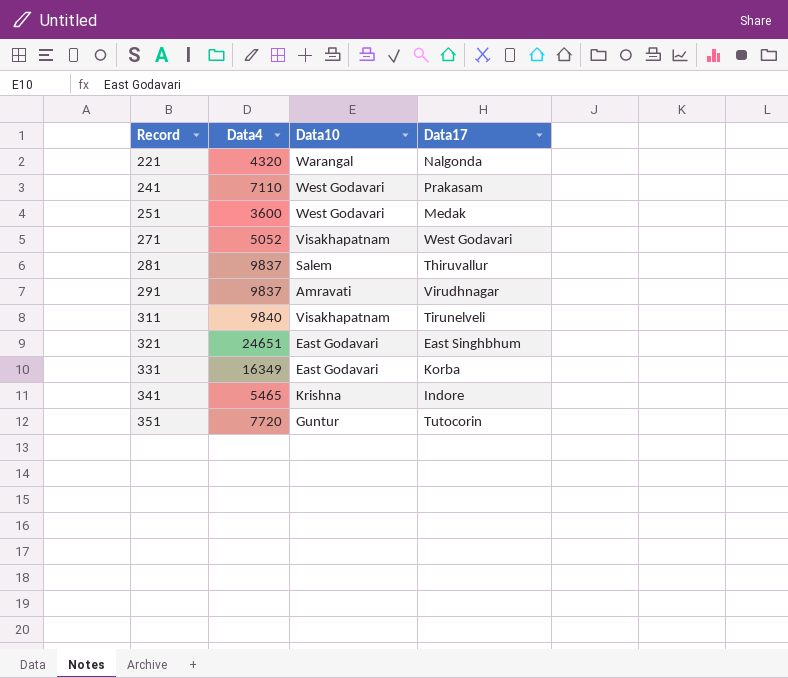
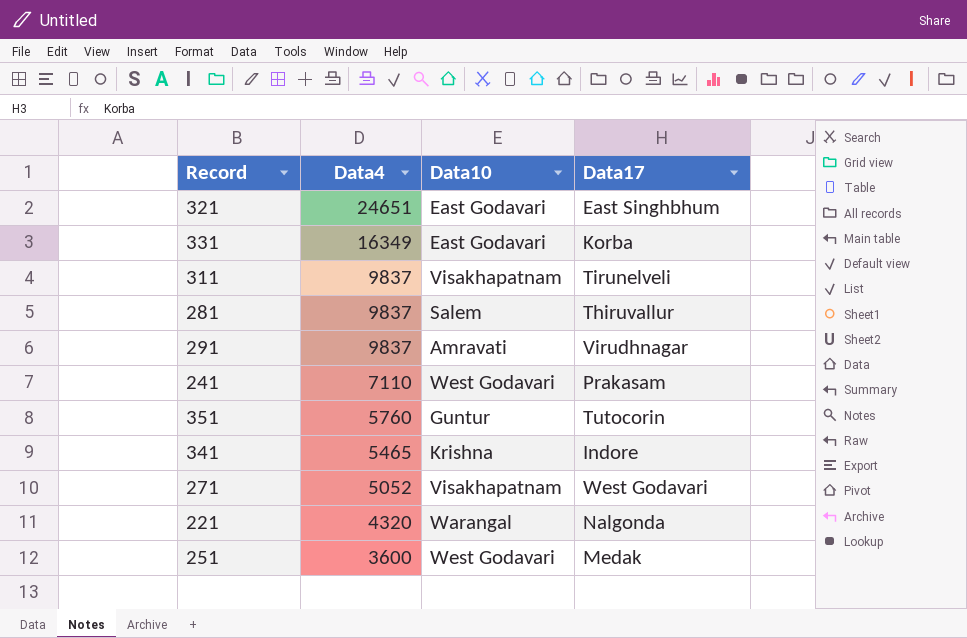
row order: Record ascending -> Data4 descending
311 | Data4: 9840 -> 9837
351 | Data4: 7720 -> 5760

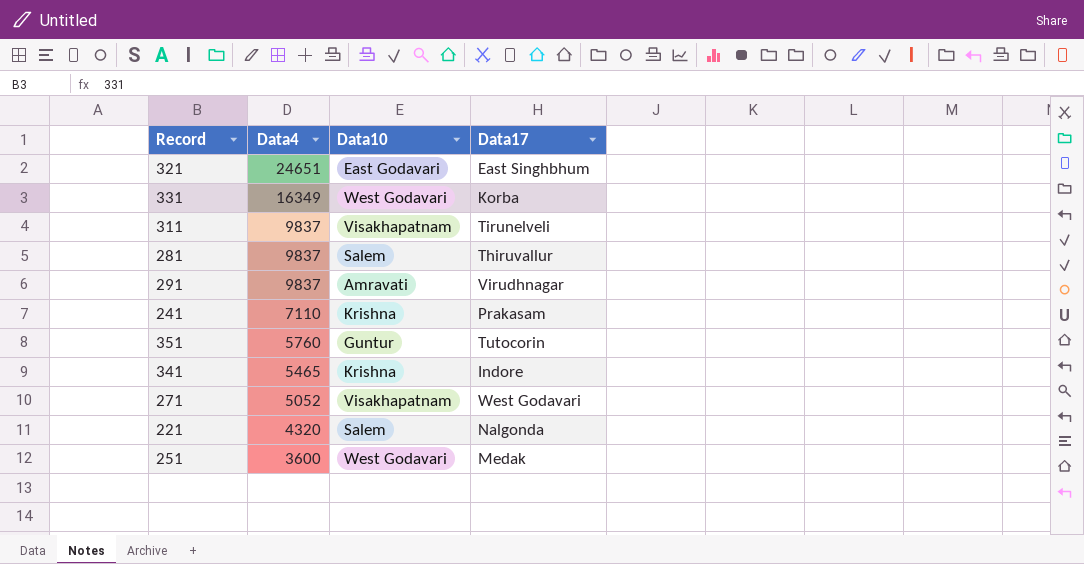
331 | Data10: East Godavari -> West Godavari
241 | Data10: West Godavari -> Krishna
221 | Data10: Warangal -> Salem

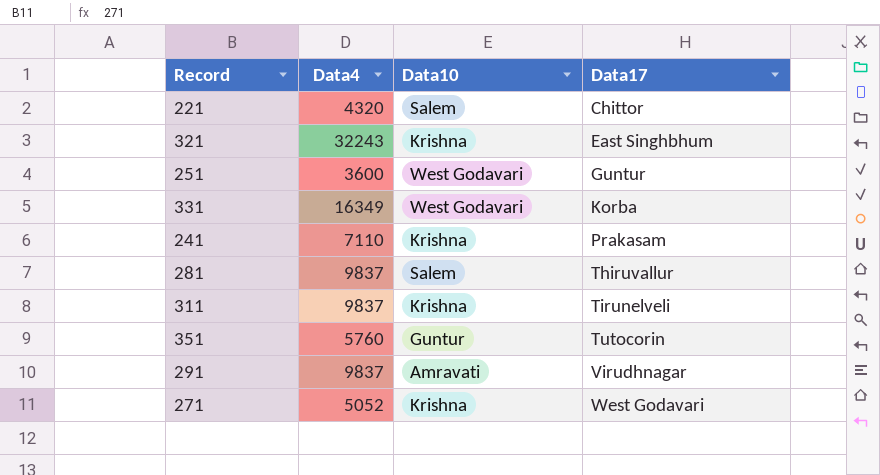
row order: Data4 descending -> Data17 ascending
row 341: 5465 | Krishna | Indore -> none
221 | Data17: Nalgonda -> Chittor
321 | Data4: 24651 -> 32243
321 | Data10: East Godavari -> Krishna
251 | Data17: Medak -> Guntur
311 | Data10: Visakhapatnam -> Krishna
271 | Data10: Visakhapatnam -> Krishna

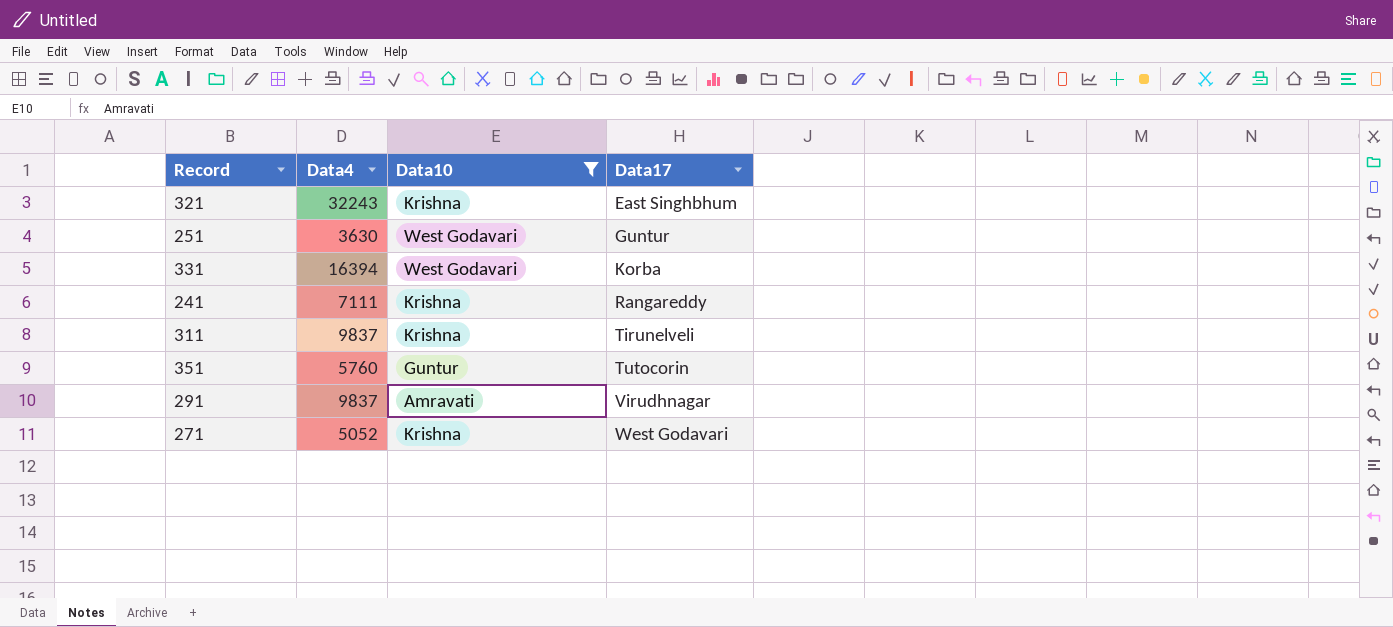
filter: none -> Data10 != Salem
251 | Data4: 3600 -> 3630
331 | Data4: 16349 -> 16394
241 | Data4: 7110 -> 7111
241 | Data17: Prakasam -> Rangareddy

